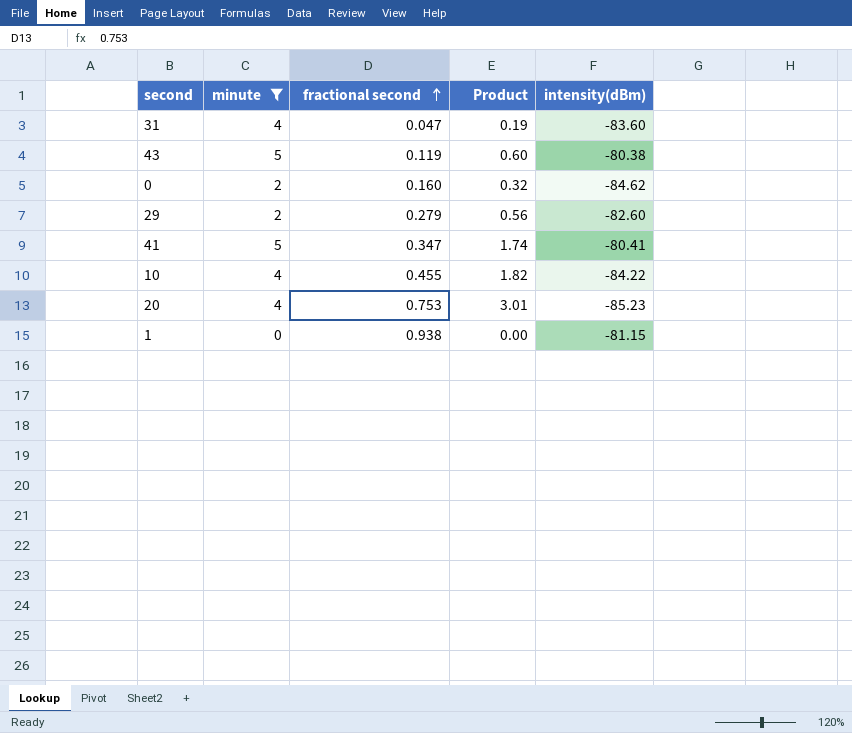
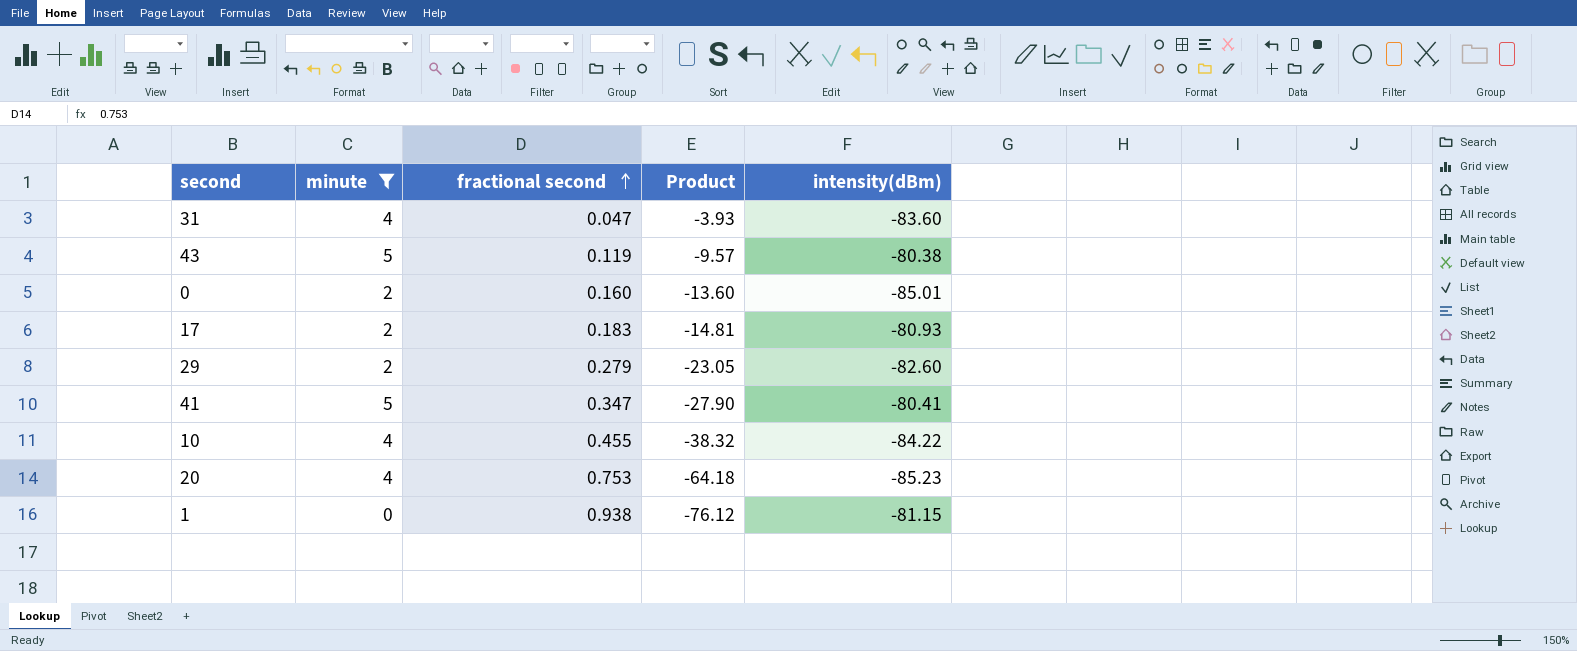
column Product | formula: [minute] * [fractional second] -> [fractional second] * [intensity(dBm)]
0 | intensity(dBm): -84.62 -> -85.01
row 17: none -> 2 | 0.183 | -14.81 | -80.93

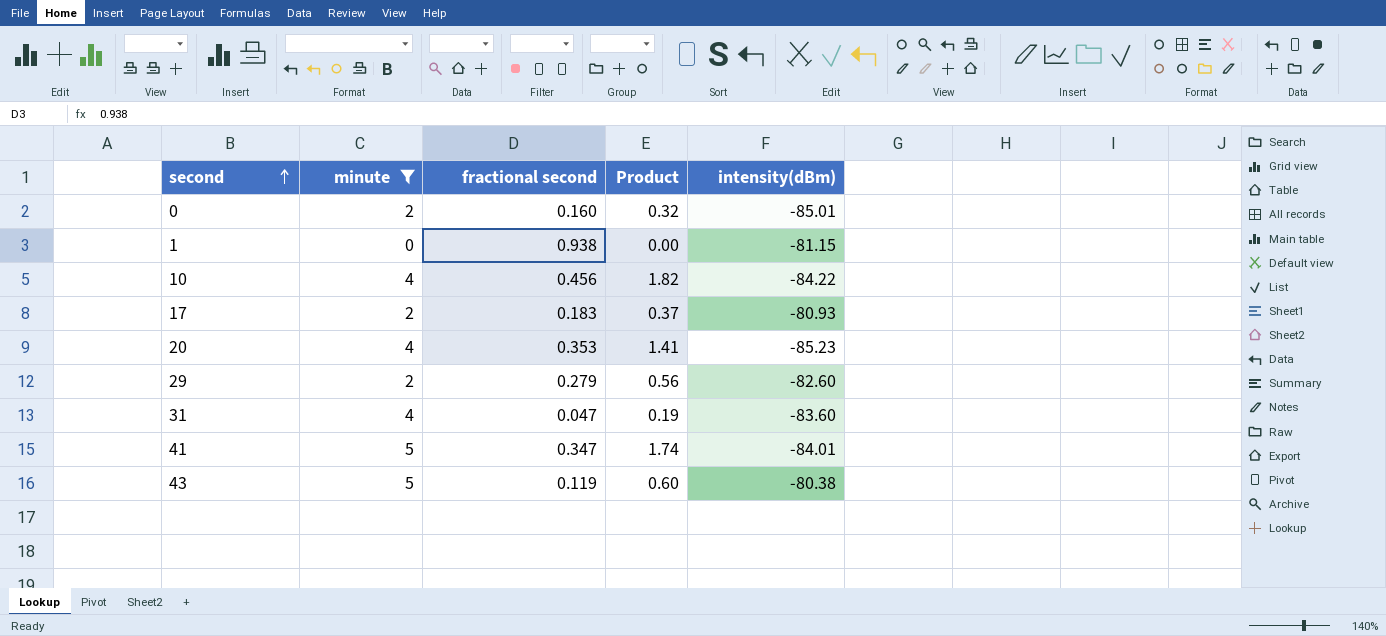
row order: fractional second ascending -> second ascending
column Product | formula: [fractional second] * [intensity(dBm)] -> [minute] * [fractional second]
10 | fractional second: 0.455 -> 0.456
20 | fractional second: 0.753 -> 0.353
41 | intensity(dBm): -80.41 -> -84.01

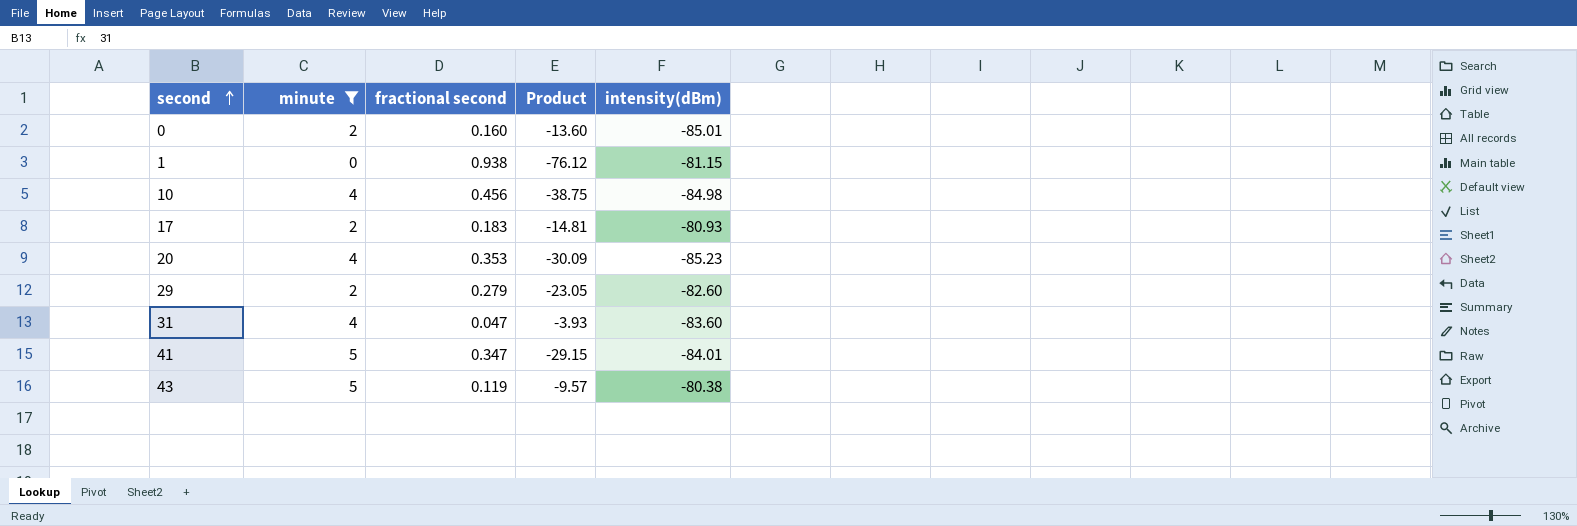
column Product | formula: [minute] * [fractional second] -> [fractional second] * [intensity(dBm)]
10 | intensity(dBm): -84.22 -> -84.98

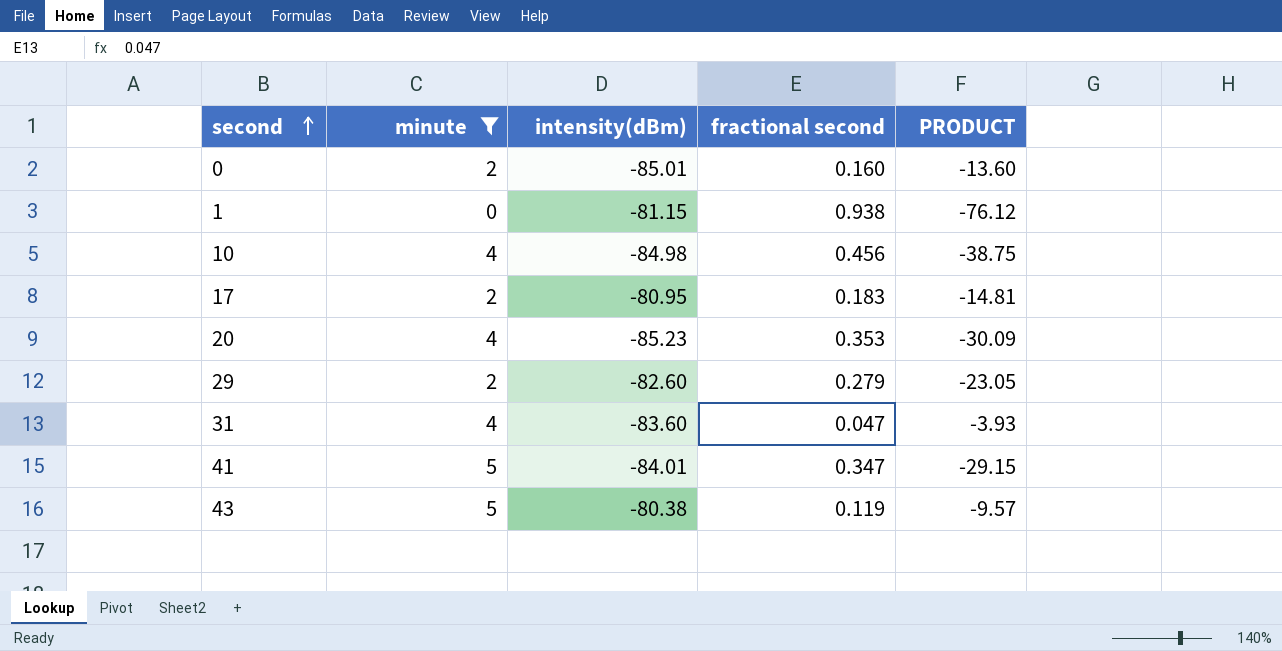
column intensity(dBm) | position: 5 -> 3
column name: Product -> PRODUCT
17 | intensity(dBm): -80.93 -> -80.95

